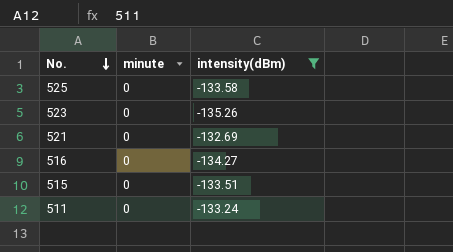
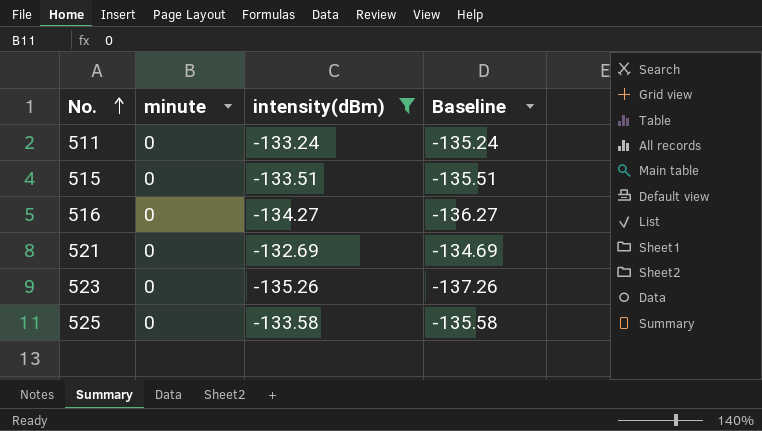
row order: No. descending -> No. ascending
column Baseline | formula: none -> [intensity(dBm)] - 2

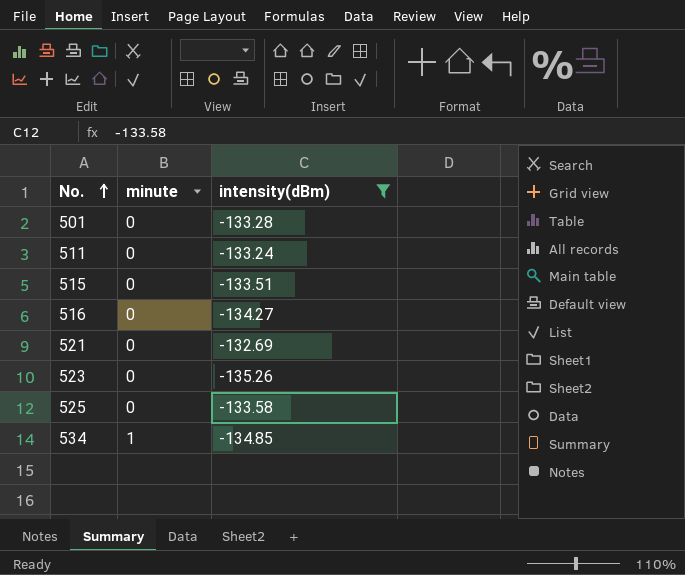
column Baseline | formula: [intensity(dBm)] - 2 -> none
row 501: none -> 0 | -133.28
row 534: none -> 1 | -134.85

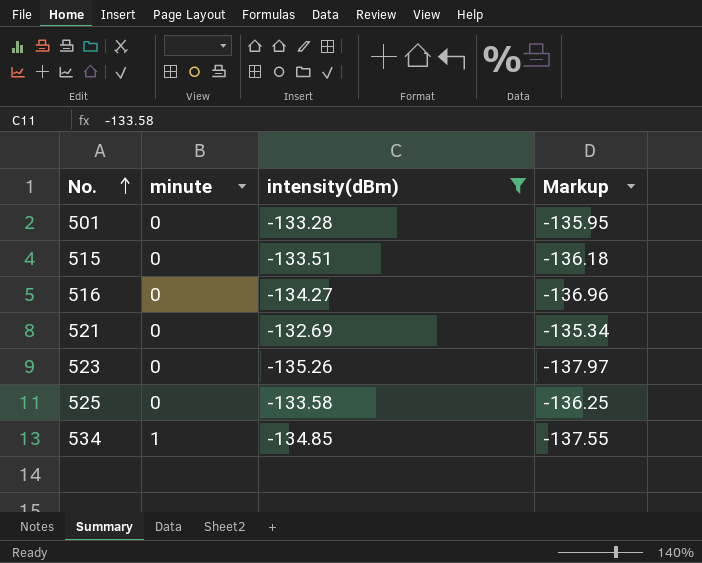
column Markup | formula: none -> [intensity(dBm)] * 1.02
row 511: 0 | -133.24 -> none

